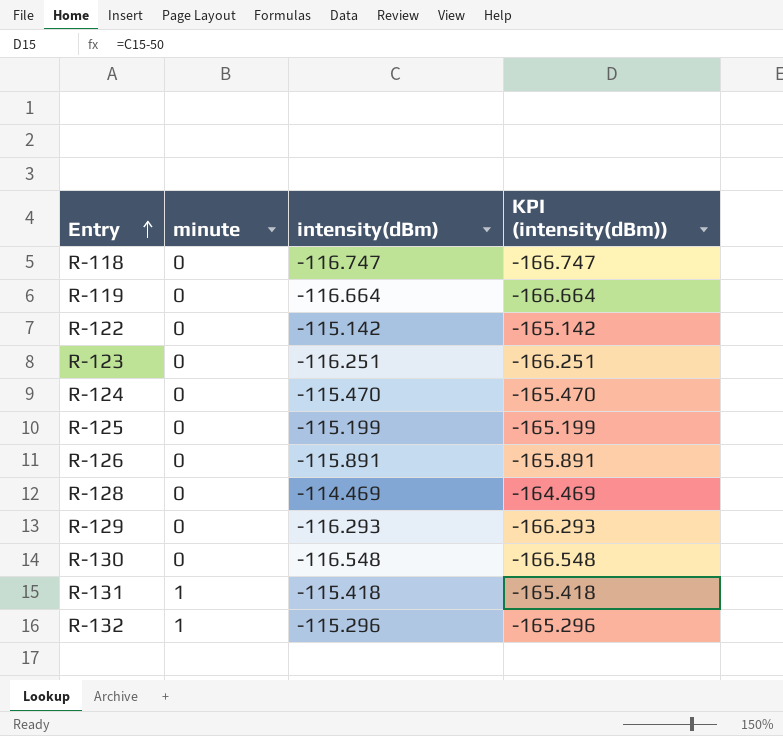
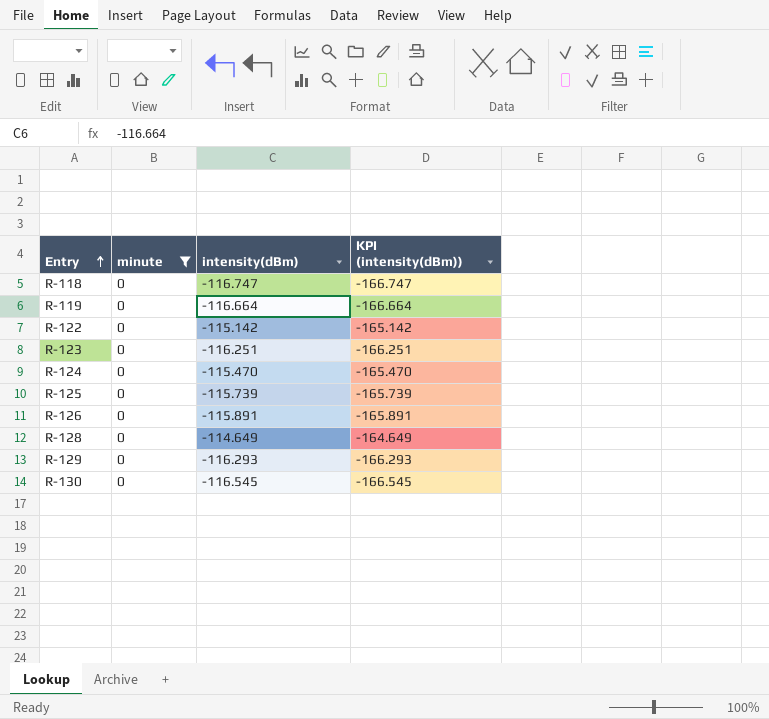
filter: none -> minute = 0
R-125 | intensity(dBm): -115.199 -> -115.739
R-125 | KPI (intensity(dBm)): -165.199 -> -165.739
R-128 | intensity(dBm): -114.469 -> -114.649
R-128 | KPI (intensity(dBm)): -164.469 -> -164.649
R-130 | intensity(dBm): -116.548 -> -116.545
R-130 | KPI (intensity(dBm)): -166.548 -> -166.545

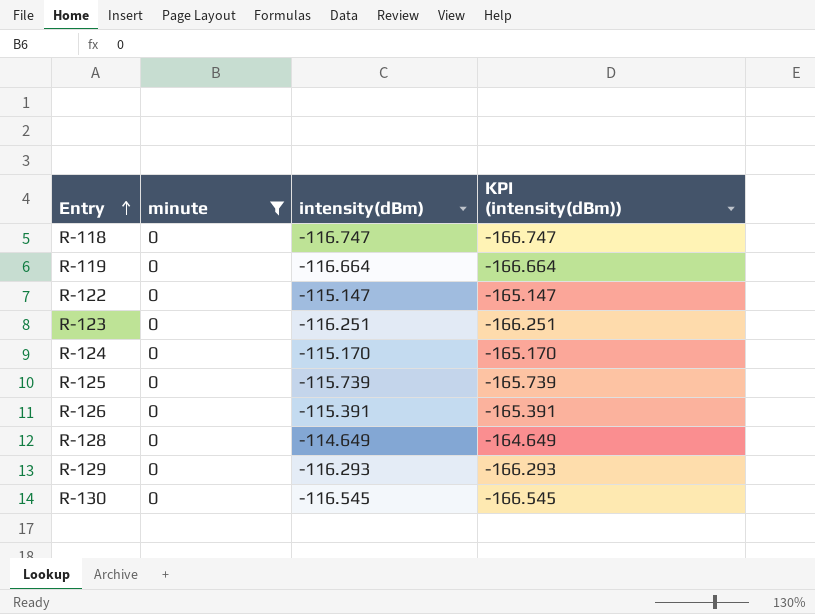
R-122 | intensity(dBm): -115.142 -> -115.147
R-122 | KPI (intensity(dBm)): -165.142 -> -165.147
R-124 | intensity(dBm): -115.470 -> -115.170
R-124 | KPI (intensity(dBm)): -165.470 -> -165.170
R-126 | intensity(dBm): -115.891 -> -115.391
R-126 | KPI (intensity(dBm)): -165.891 -> -165.391

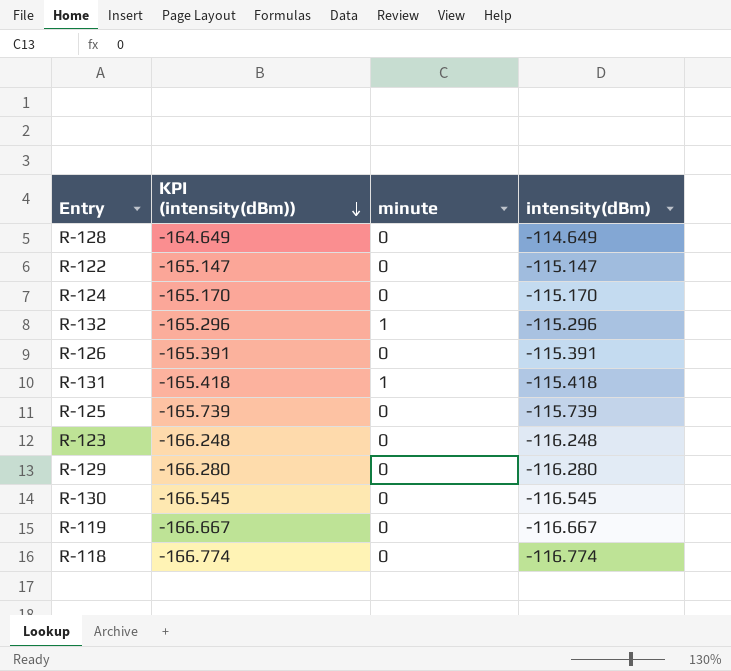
filter: minute = 0 -> none
row order: Entry ascending -> KPI (intensity(dBm)) descending
column KPI (intensity(dBm)) | position: 4 -> 2
R-123 | KPI (intensity(dBm)): -166.251 -> -166.248
R-123 | intensity(dBm): -116.251 -> -116.248
R-129 | KPI (intensity(dBm)): -166.293 -> -166.280
R-129 | intensity(dBm): -116.293 -> -116.280
R-119 | KPI (intensity(dBm)): -166.664 -> -166.667
R-119 | intensity(dBm): -116.664 -> -116.667
R-118 | KPI (intensity(dBm)): -166.747 -> -166.774
R-118 | intensity(dBm): -116.747 -> -116.774

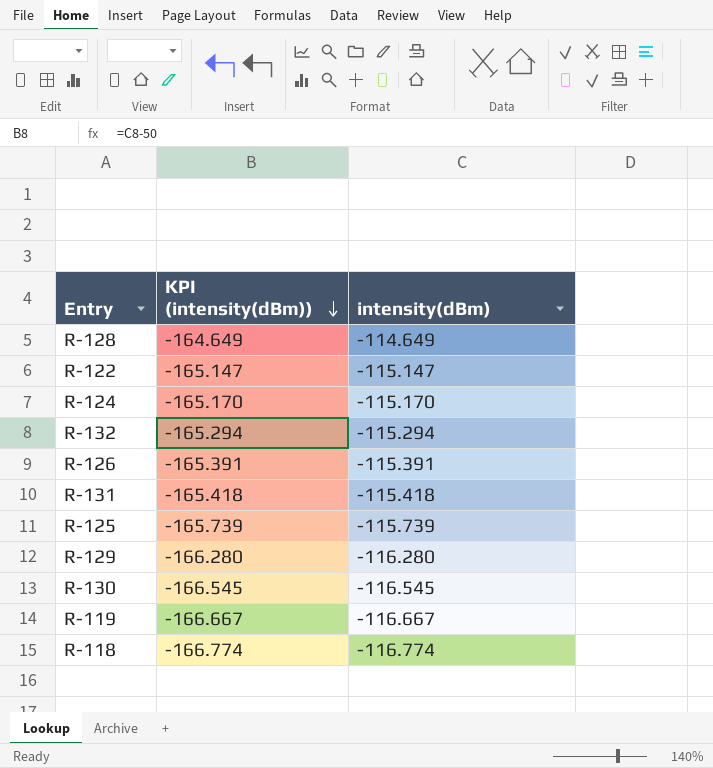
column minute | position: 3 -> none
row R-123: -166.248 | 0 | -116.248 -> none
R-132 | KPI (intensity(dBm)): -165.296 -> -165.294
R-132 | intensity(dBm): -115.296 -> -115.294

